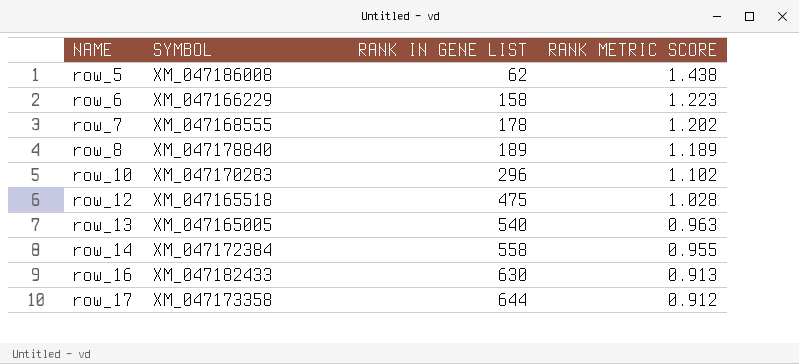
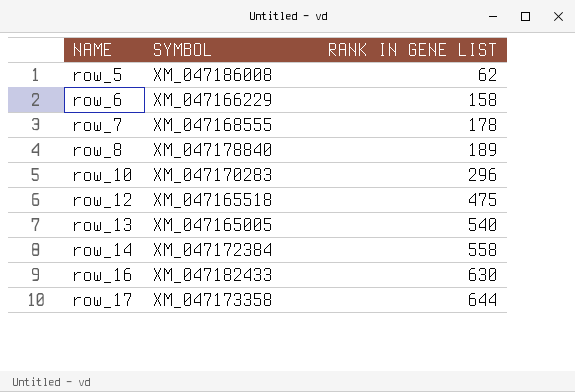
column RANK METRIC SCORE | position: 4 -> none

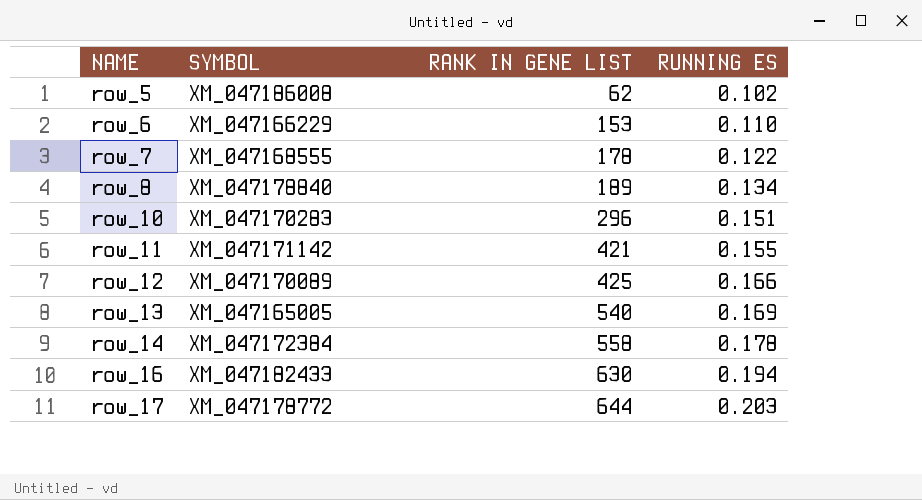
column RUNNING ES | position: none -> 4
row_6 | RANK IN GENE LIST: 158 -> 153
row row_11: none -> XM_047171142 | 421 | 0.155
row_12 | SYMBOL: XM_047165518 -> XM_047170089
row_12 | RANK IN GENE LIST: 475 -> 425
row_17 | SYMBOL: XM_047173358 -> XM_047178772

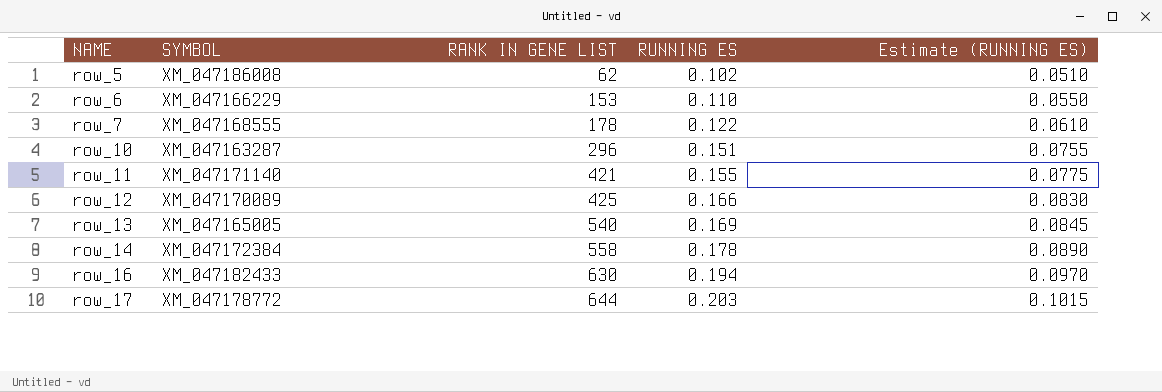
column Estimate (RUNNING ES) | formula: none -> [RUNNING ES] * 0.5
row row_8: XM_047178840 | 189 | 0.134 -> none
row_10 | SYMBOL: XM_047170283 -> XM_047163287
row_11 | SYMBOL: XM_047171142 -> XM_047171140

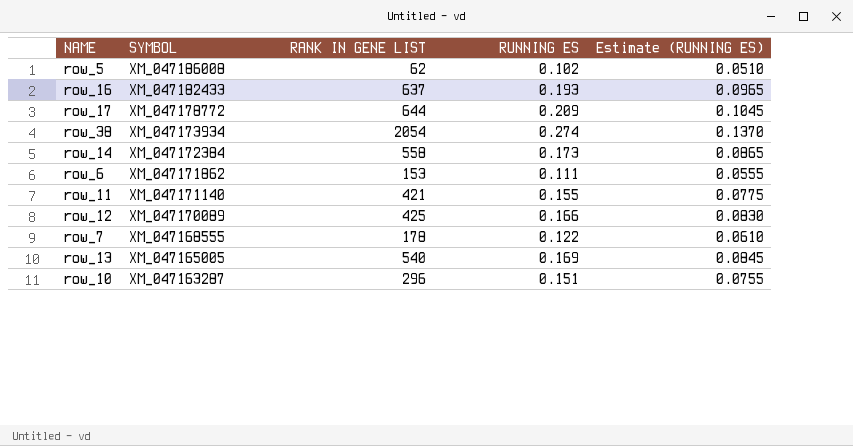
row order: NAME ascending -> SYMBOL descending
row_16 | RANK IN GENE LIST: 630 -> 637
row_16 | RUNNING ES: 0.194 -> 0.193
row_16 | Estimate (RUNNING ES): 0.0970 -> 0.0965
row_17 | RUNNING ES: 0.203 -> 0.209
row_17 | Estimate (RUNNING ES): 0.1015 -> 0.1045
row row_38: none -> XM_047173934 | 2054 | 0.274 | 0.1370
row_14 | RUNNING ES: 0.178 -> 0.173
row_14 | Estimate (RUNNING ES): 0.0890 -> 0.0865
row_6 | SYMBOL: XM_047166229 -> XM_047171862
row_6 | RUNNING ES: 0.110 -> 0.111
row_6 | Estimate (RUNNING ES): 0.0550 -> 0.0555

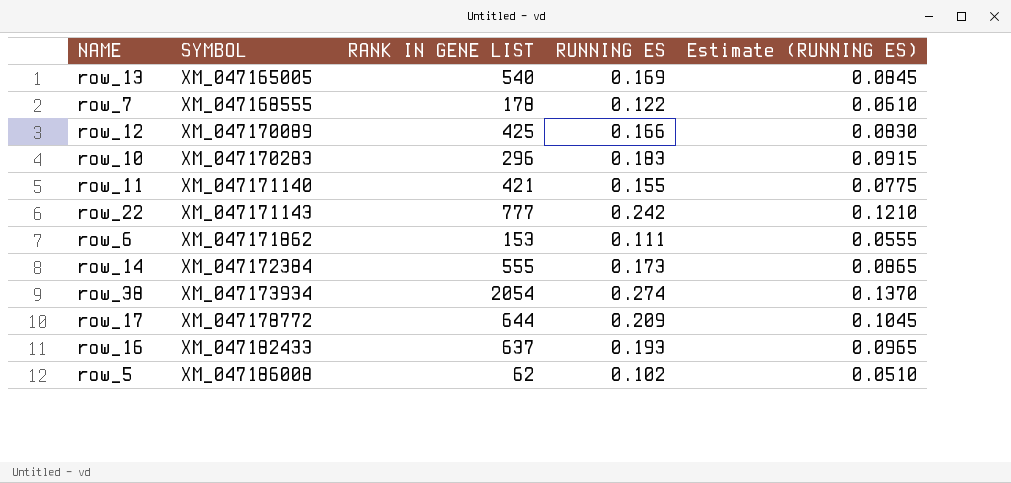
row order: SYMBOL descending -> SYMBOL ascending
row_10 | SYMBOL: XM_047163287 -> XM_047170283
row_10 | RUNNING ES: 0.151 -> 0.183
row_10 | Estimate (RUNNING ES): 0.0755 -> 0.0915
row row_22: none -> XM_047171143 | 777 | 0.242 | 0.1210
row_14 | RANK IN GENE LIST: 558 -> 555

